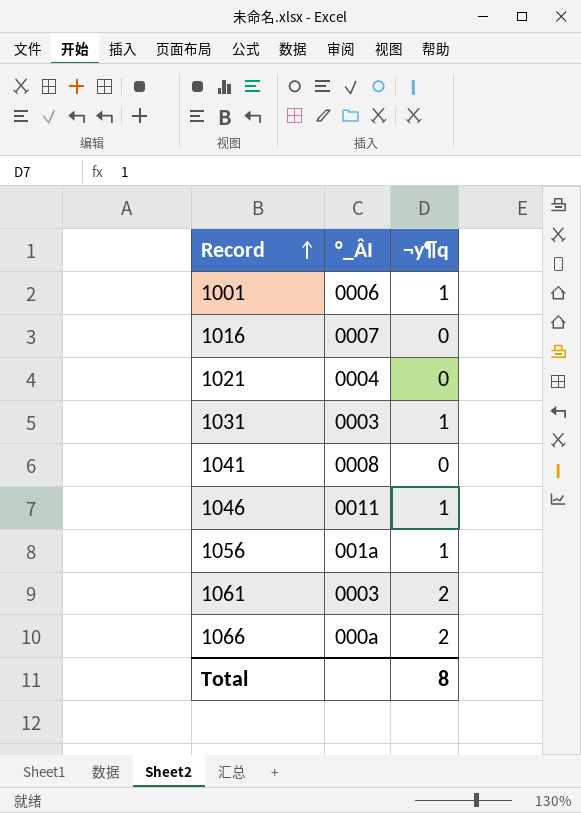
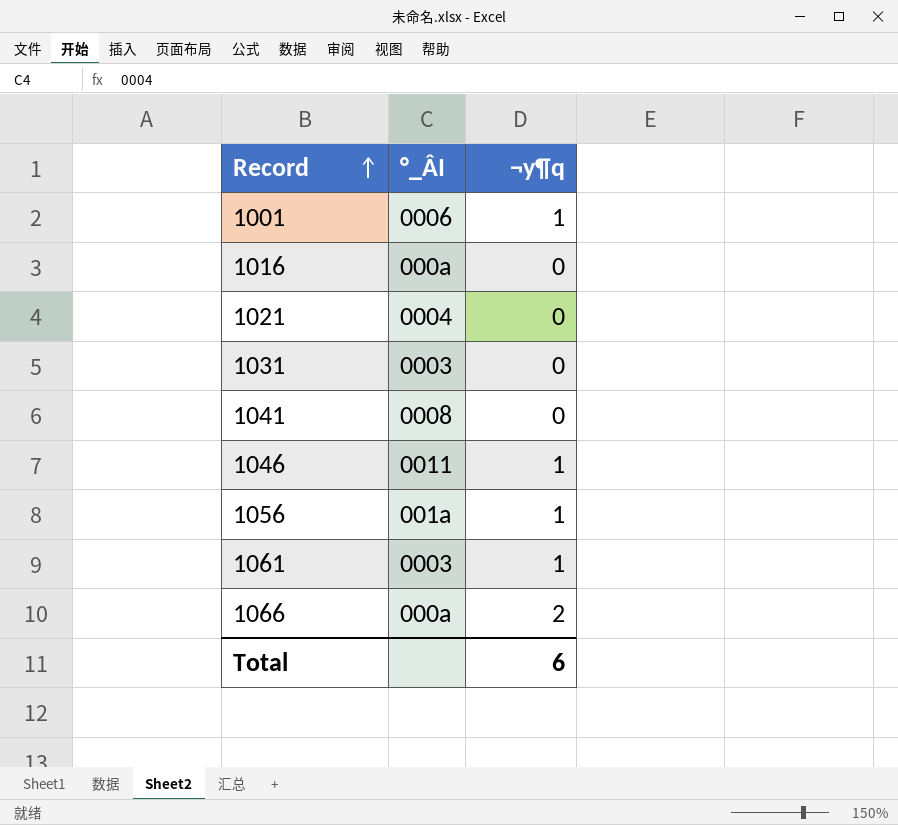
1016 | °_ÂI: 0007 -> 000a
1031 | ¬y¶q: 1 -> 0
1061 | ¬y¶q: 2 -> 1
Total | ¬y¶q: 8 -> 6

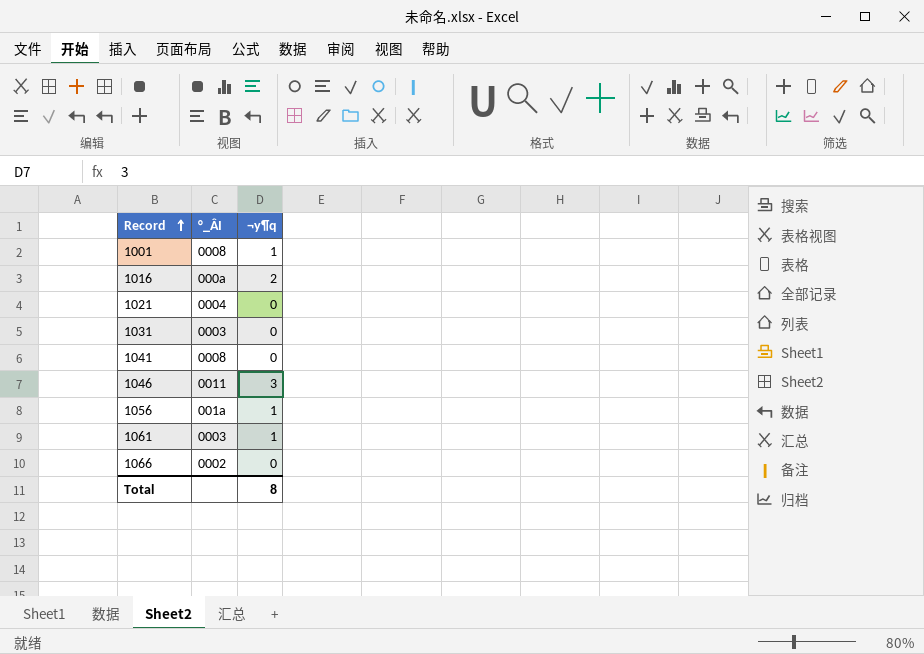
1001 | °_ÂI: 0006 -> 0008
1016 | ¬y¶q: 0 -> 2
1046 | ¬y¶q: 1 -> 3
1066 | °_ÂI: 000a -> 0002
1066 | ¬y¶q: 2 -> 0
Total | ¬y¶q: 6 -> 8

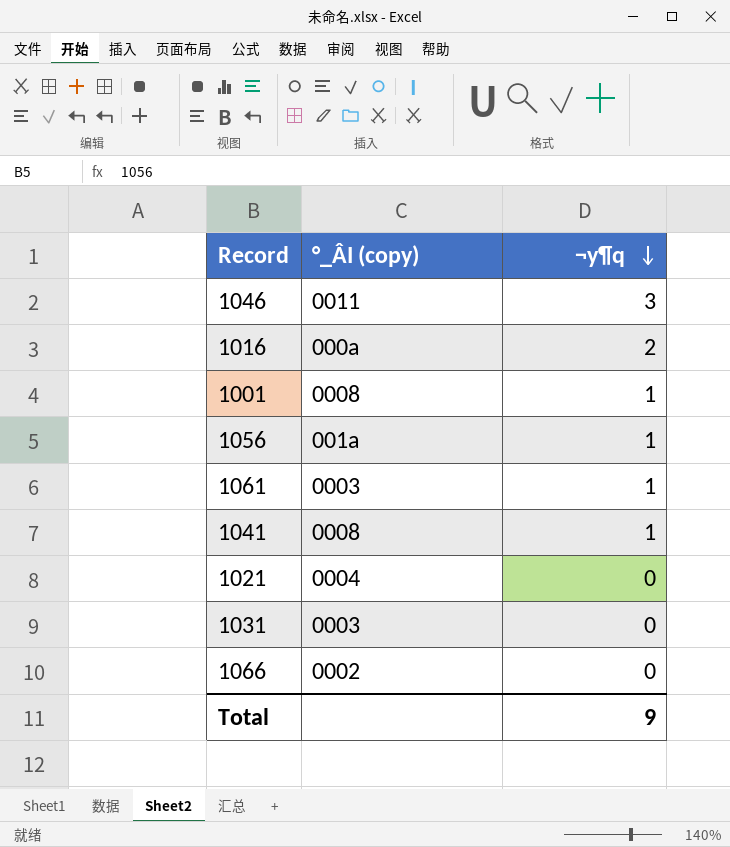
row order: Record ascending -> ¬y¶q descending
column name: °_ÂI -> °_ÂI (copy)
1041 | ¬y¶q: 0 -> 1
Total | ¬y¶q: 8 -> 9

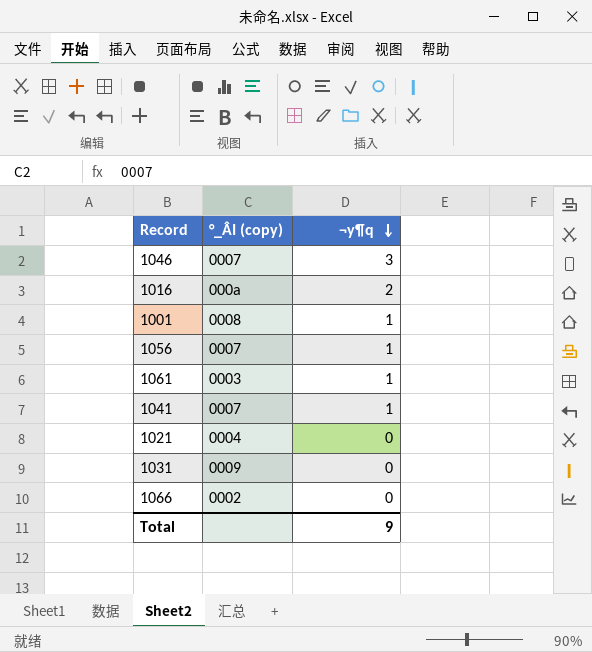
1046 | °_ÂI (copy): 0011 -> 0007
1056 | °_ÂI (copy): 001a -> 0007
1041 | °_ÂI (copy): 0008 -> 0007
1031 | °_ÂI (copy): 0003 -> 0009

